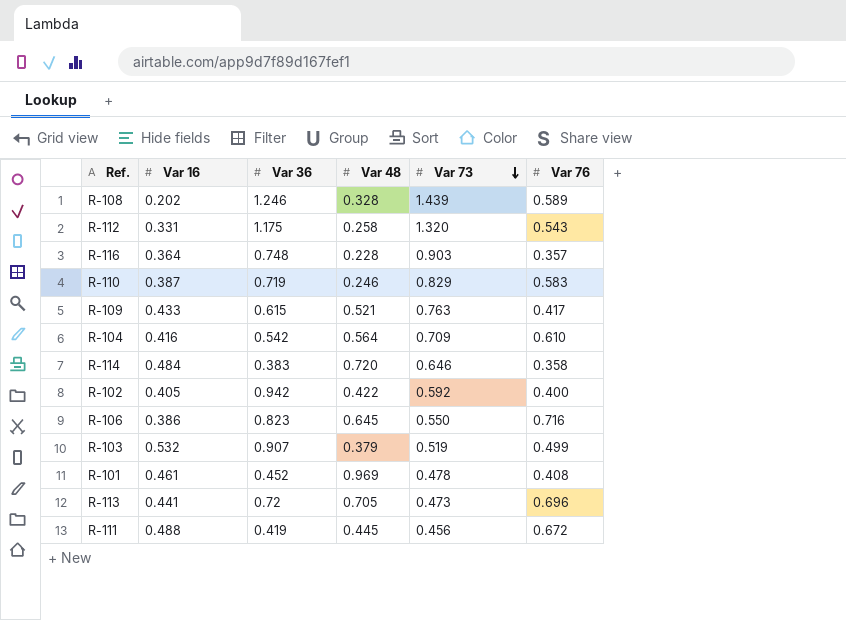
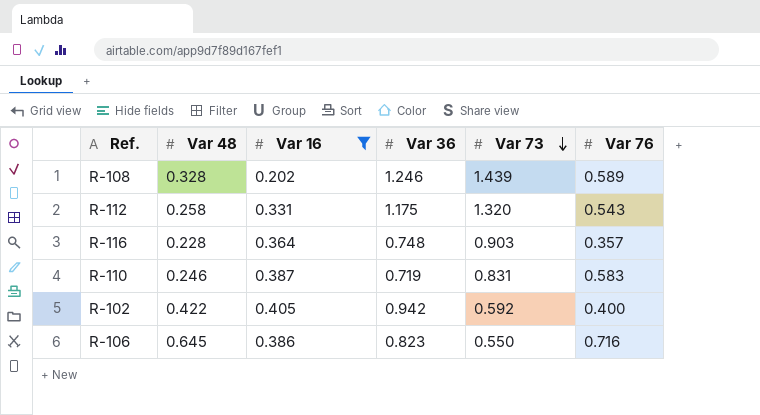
filter: none -> Var 16 <= 0.405
column Var 48 | position: 4 -> 2
R-110 | Var 73: 0.829 -> 0.831

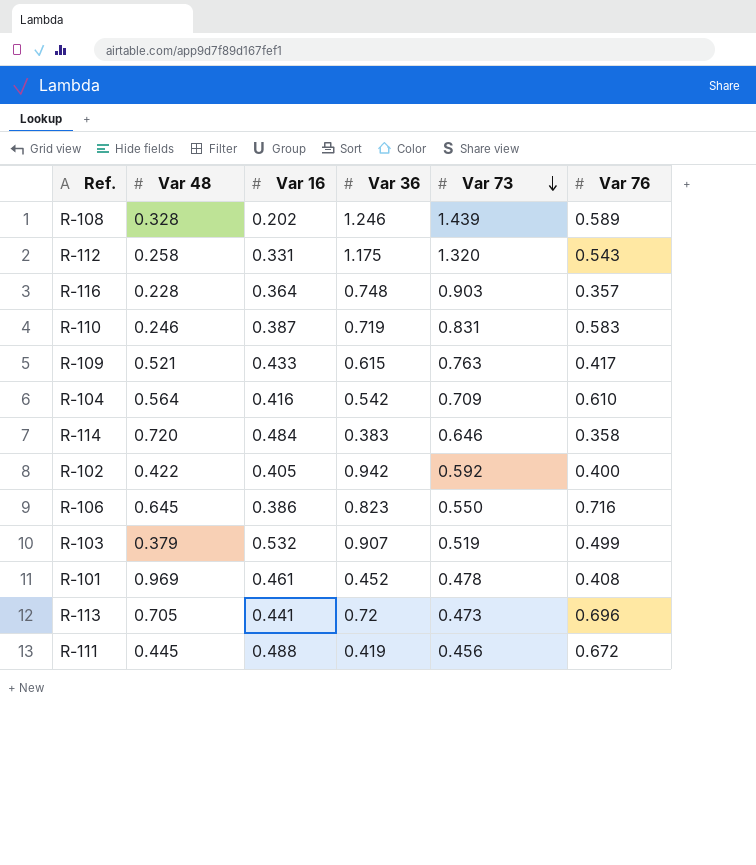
filter: Var 16 <= 0.405 -> none

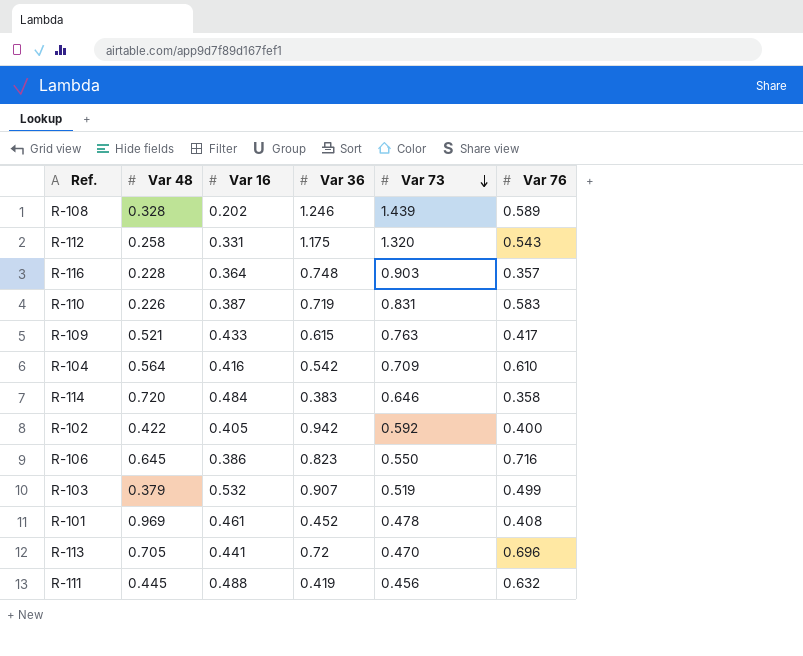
R-110 | Var 48: 0.246 -> 0.226
R-113 | Var 73: 0.473 -> 0.470
R-111 | Var 76: 0.672 -> 0.632

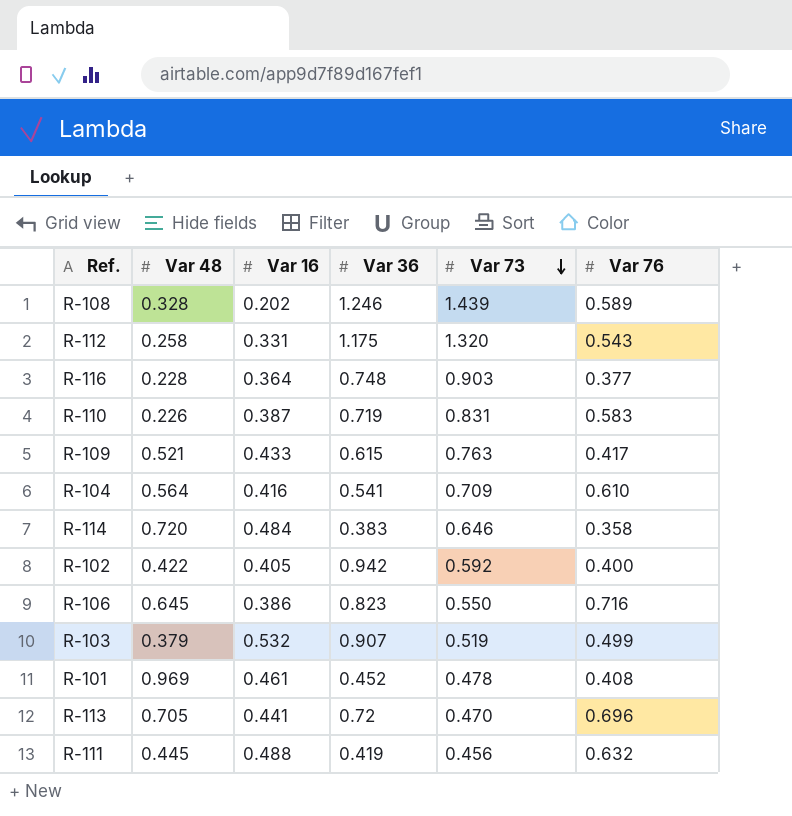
R-116 | Var 76: 0.357 -> 0.377
R-104 | Var 36: 0.542 -> 0.541

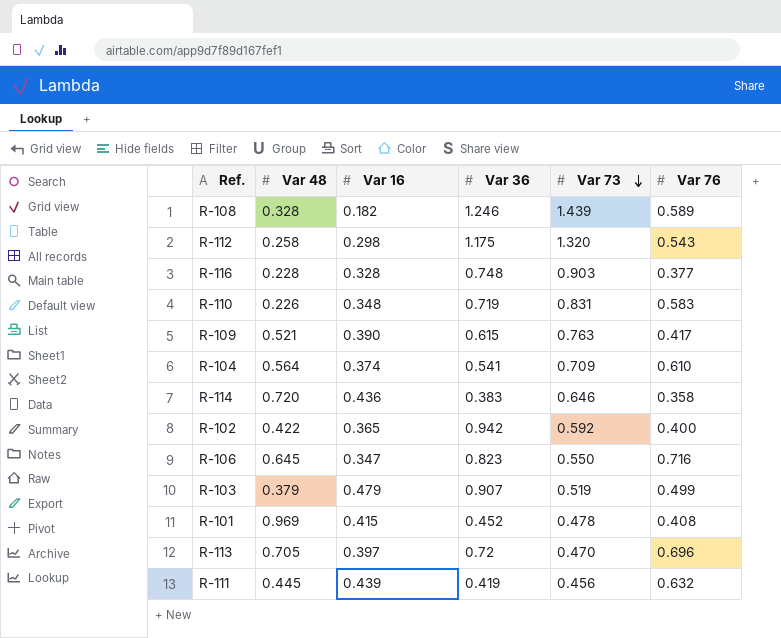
R-108 | Var 16: 0.202 -> 0.182
R-112 | Var 16: 0.331 -> 0.298
R-116 | Var 16: 0.364 -> 0.328
R-110 | Var 16: 0.387 -> 0.348
R-109 | Var 16: 0.433 -> 0.390
R-104 | Var 16: 0.416 -> 0.374
R-114 | Var 16: 0.484 -> 0.436
R-102 | Var 16: 0.405 -> 0.365
R-106 | Var 16: 0.386 -> 0.347
R-103 | Var 16: 0.532 -> 0.479
R-101 | Var 16: 0.461 -> 0.415
R-113 | Var 16: 0.441 -> 0.397
R-111 | Var 16: 0.488 -> 0.439

